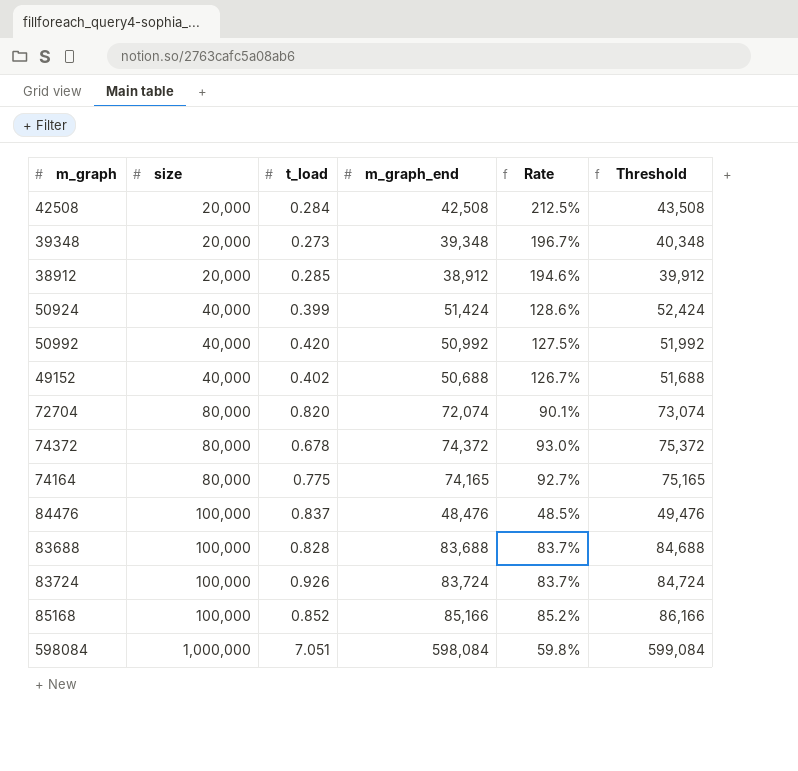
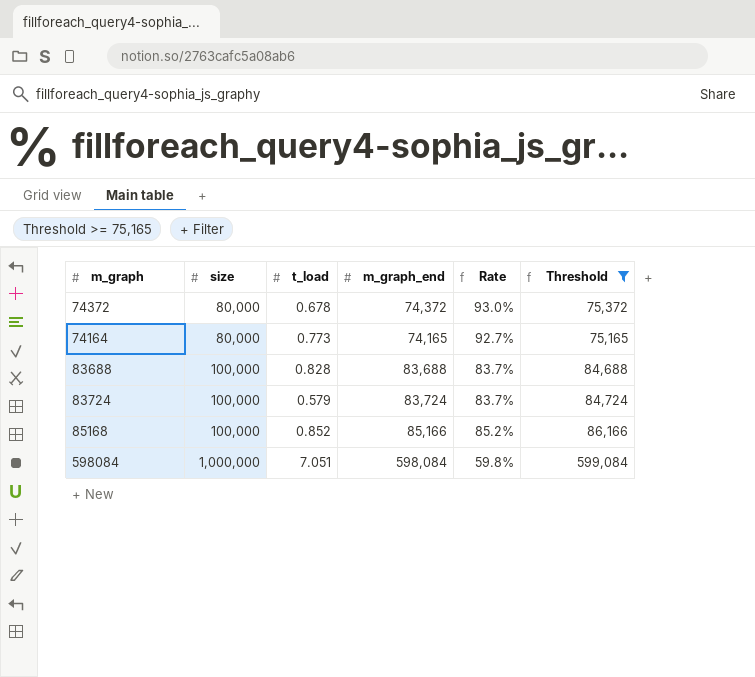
filter: none -> Threshold >= 75,165
74164 | t_load: 0.775 -> 0.773
83724 | t_load: 0.926 -> 0.579

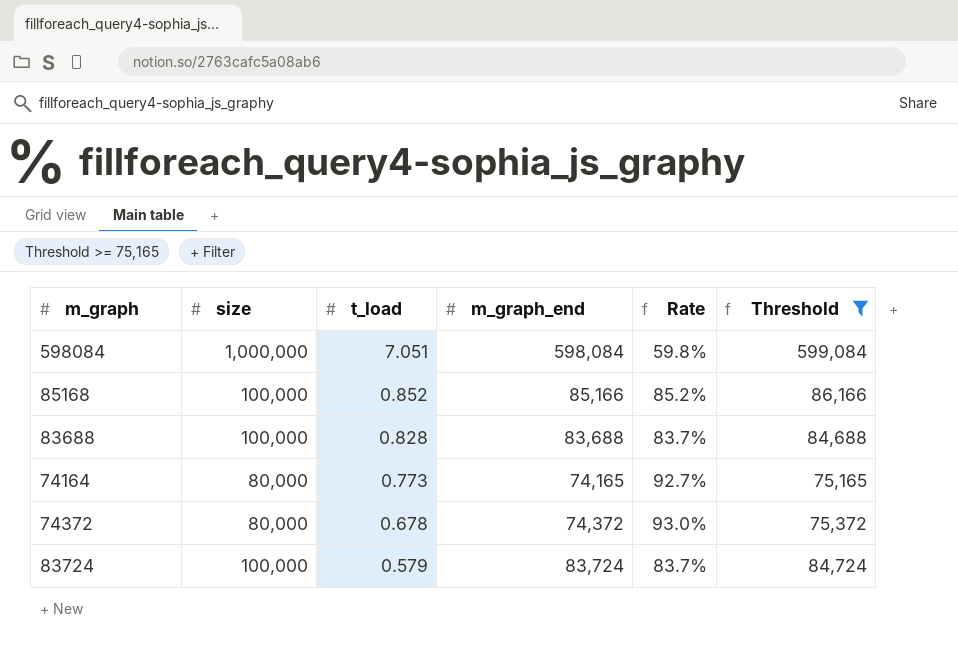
row order: size ascending -> t_load descending

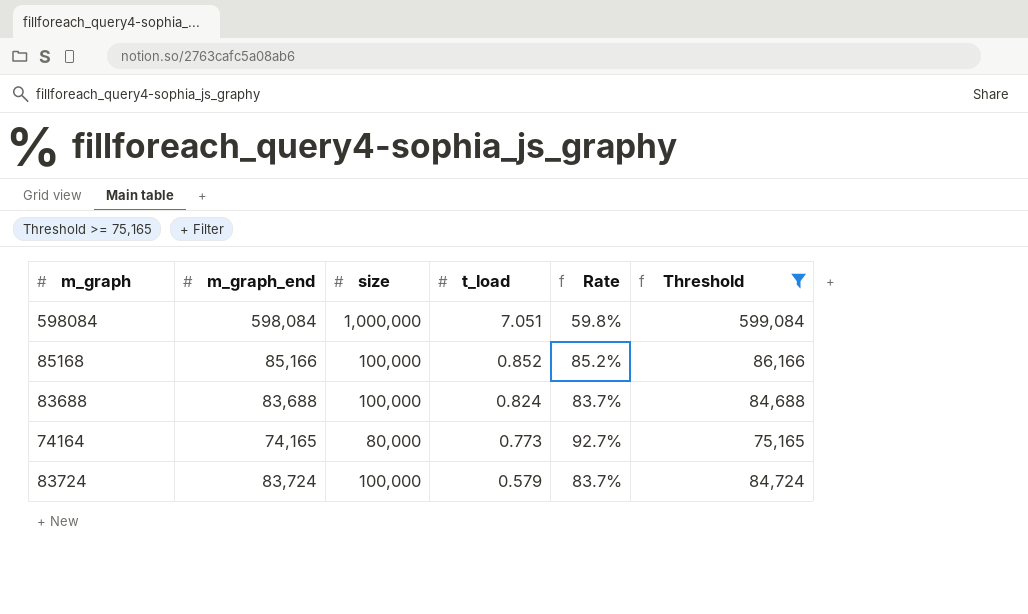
column m_graph_end | position: 4 -> 2
row 74372: 80,000 | 0.678 | 74,372 | 93.0% | 75,372 -> none
83688 | t_load: 0.828 -> 0.824

